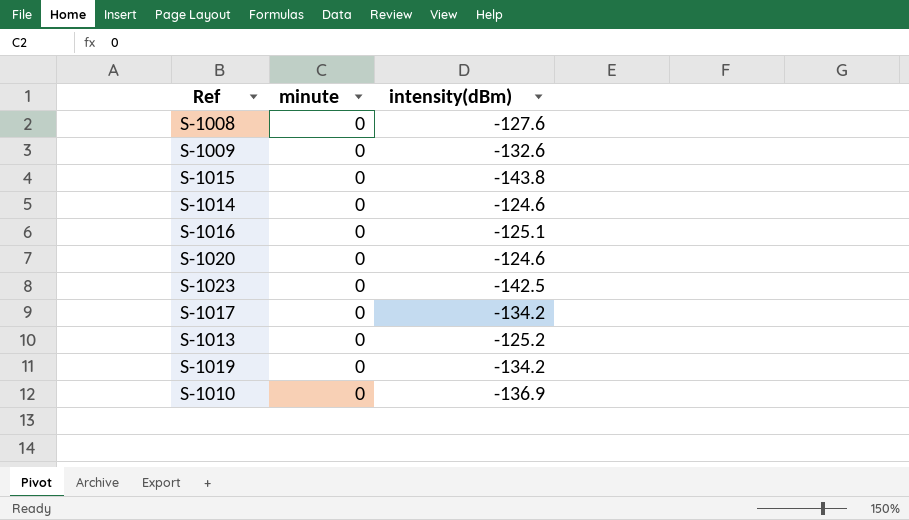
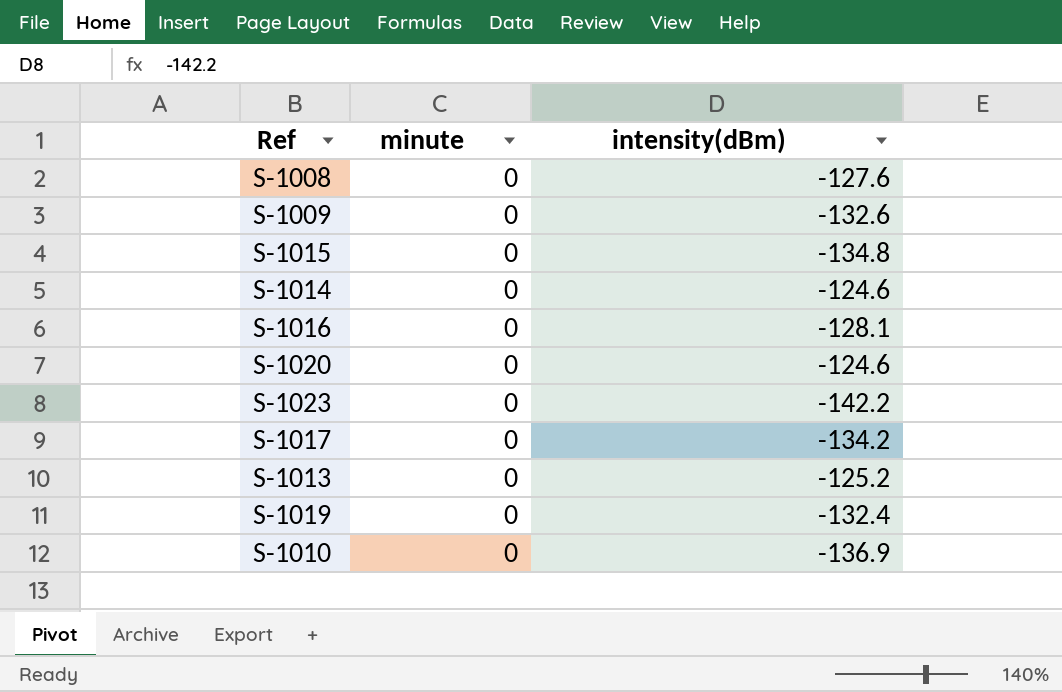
S-1015 | intensity(dBm): -143.8 -> -134.8
S-1016 | intensity(dBm): -125.1 -> -128.1
S-1023 | intensity(dBm): -142.5 -> -142.2
S-1019 | intensity(dBm): -134.2 -> -132.4

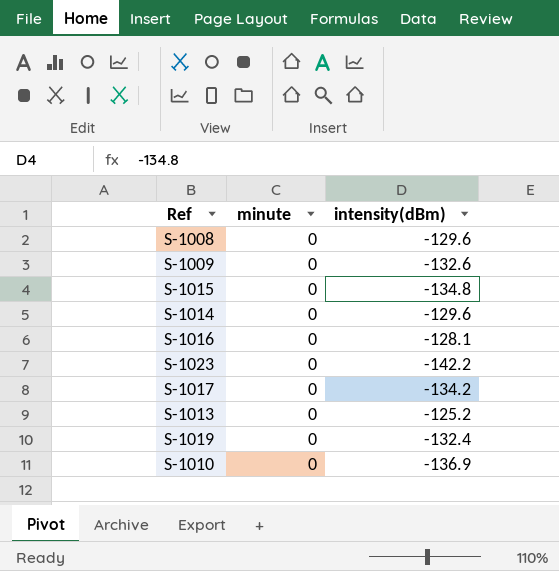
row S-1020: 0 | -124.6 -> none
S-1008 | intensity(dBm): -127.6 -> -129.6
S-1014 | intensity(dBm): -124.6 -> -129.6

